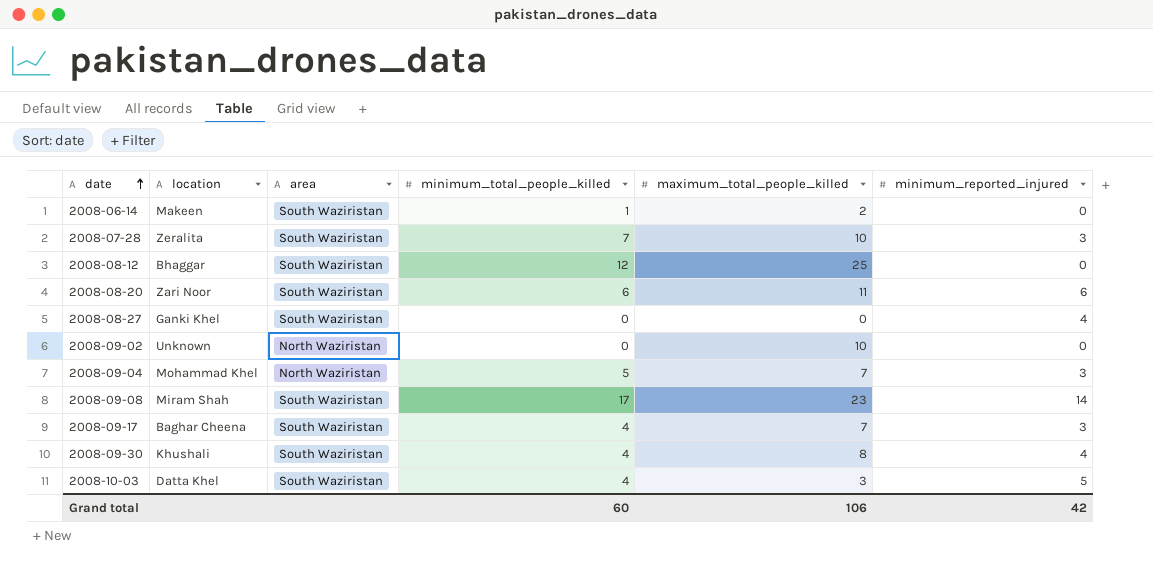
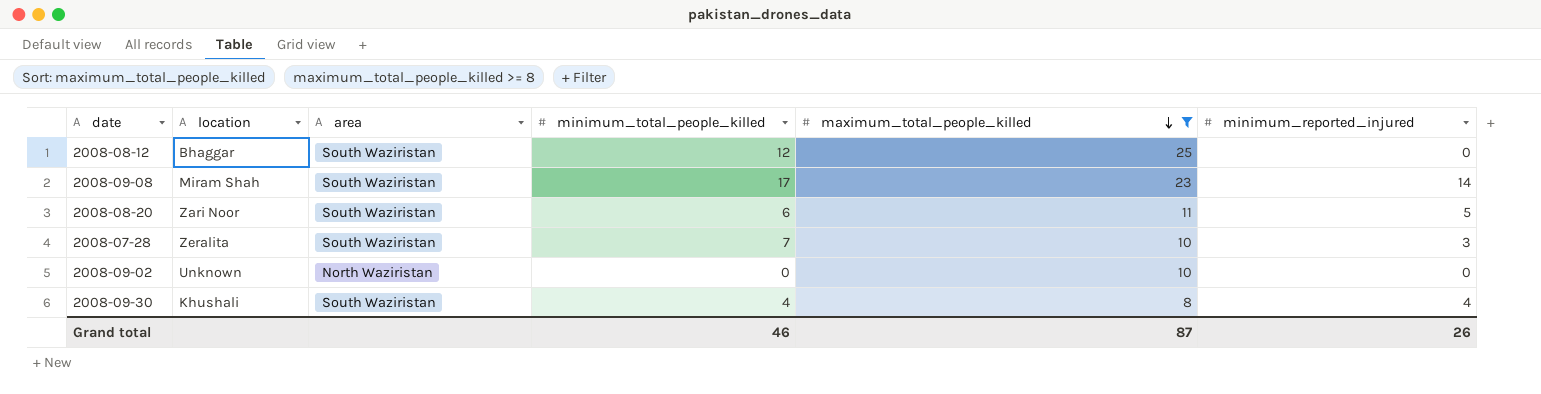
filter: none -> maximum_total_people_killed >= 8
row order: date ascending -> maximum_total_people_killed descending
2008-08-20 | minimum_reported_injured: 6 -> 5
Grand total | minimum_total_people_killed: 60 -> 46
Grand total | maximum_total_people_killed: 106 -> 87
Grand total | minimum_reported_injured: 42 -> 26

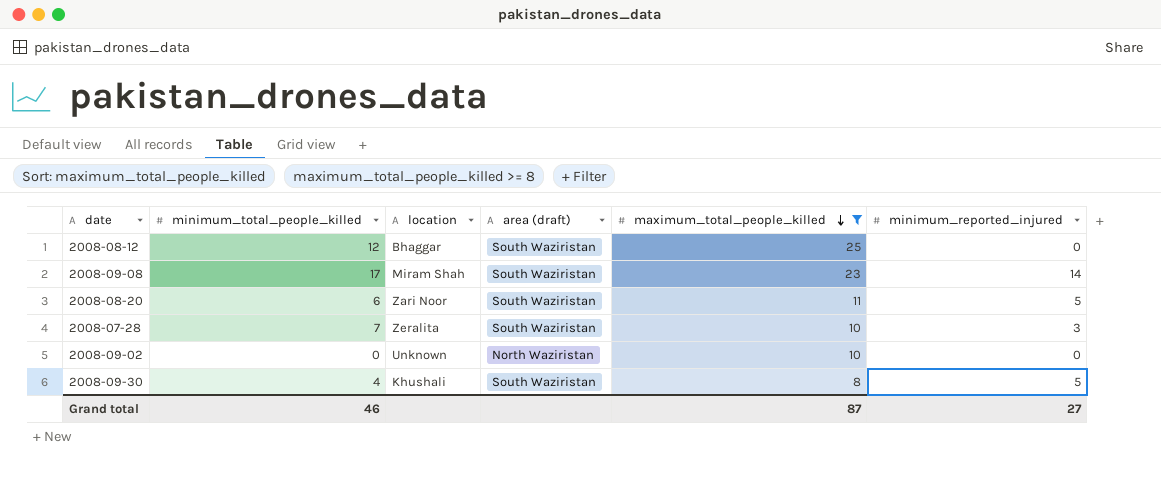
column minimum_total_people_killed | position: 4 -> 2
column name: area -> area (draft)
2008-09-30 | minimum_reported_injured: 4 -> 5
Grand total | minimum_reported_injured: 26 -> 27

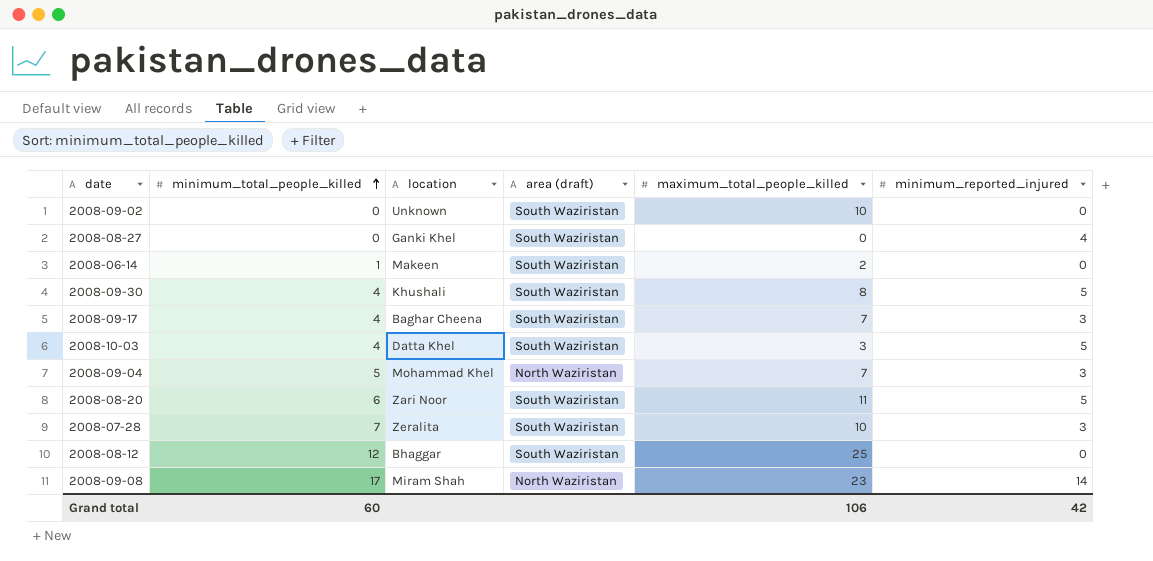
filter: maximum_total_people_killed >= 8 -> none
row order: maximum_total_people_killed descending -> minimum_total_people_killed ascending
2008-09-02 | area (draft): North Waziristan -> South Waziristan
2008-09-08 | area (draft): South Waziristan -> North Waziristan
Grand total | minimum_total_people_killed: 46 -> 60
Grand total | maximum_total_people_killed: 87 -> 106
Grand total | minimum_reported_injured: 27 -> 42

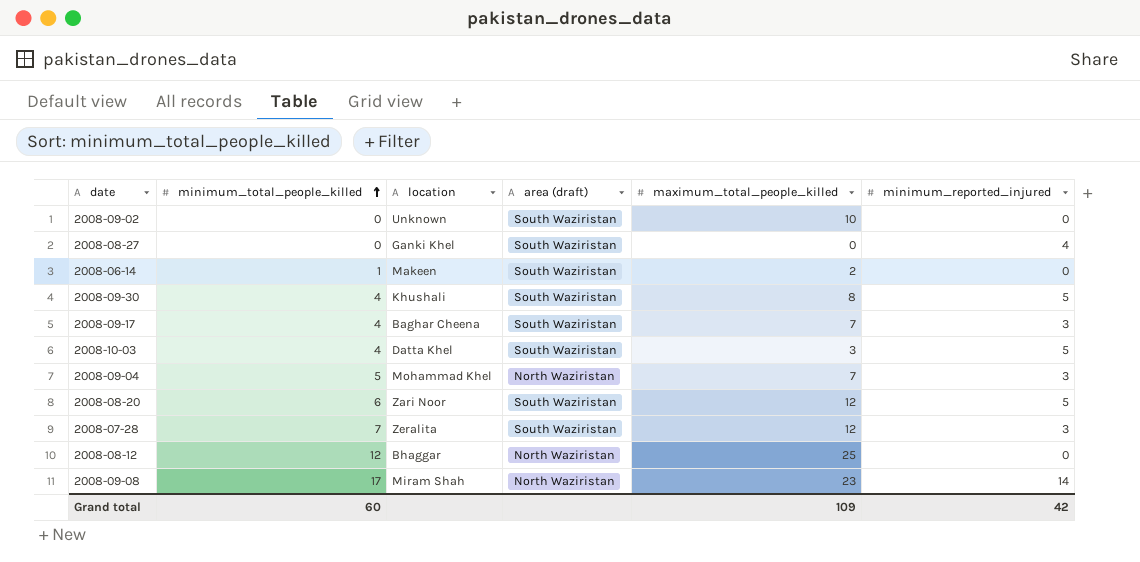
2008-08-20 | maximum_total_people_killed: 11 -> 12
2008-07-28 | maximum_total_people_killed: 10 -> 12
2008-08-12 | area (draft): South Waziristan -> North Waziristan
Grand total | maximum_total_people_killed: 106 -> 109

